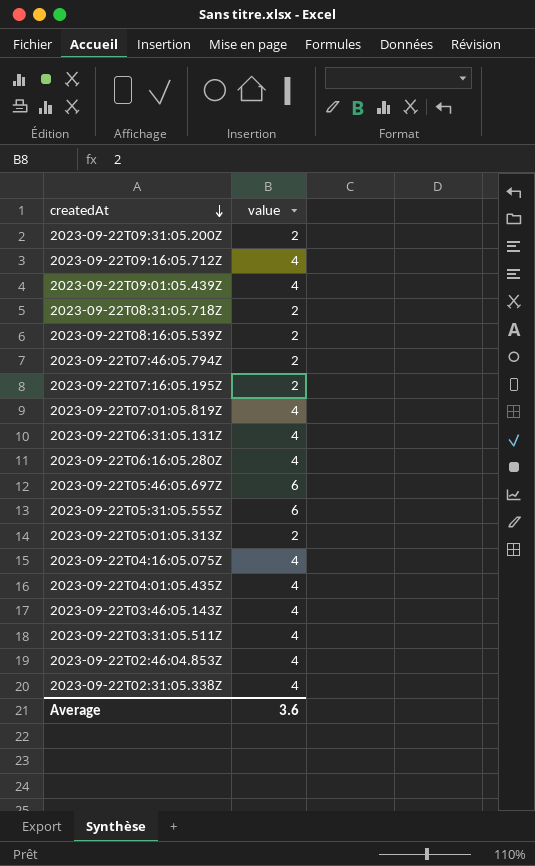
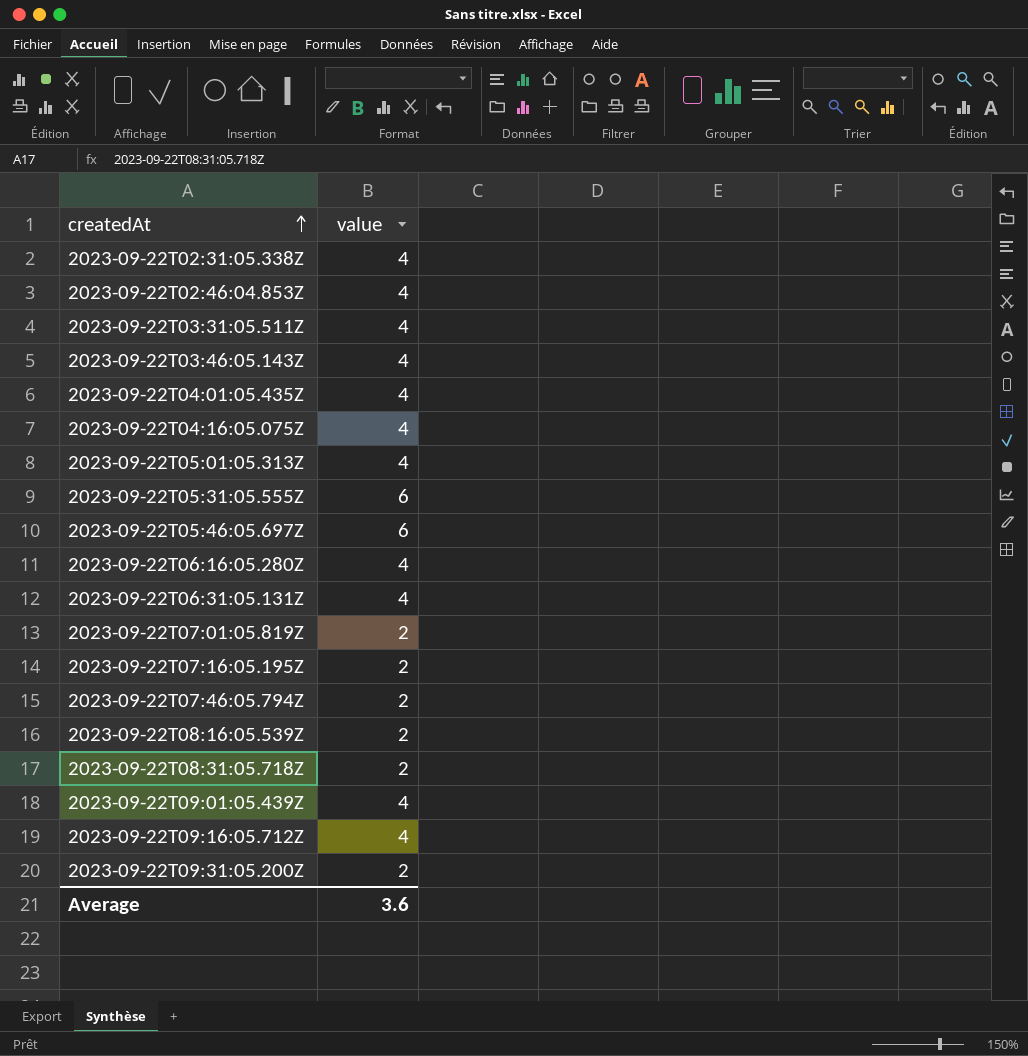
row order: createdAt descending -> createdAt ascending
2023-09-22T05:01:05.313Z | value: 2 -> 4
2023-09-22T07:01:05.819Z | value: 4 -> 2

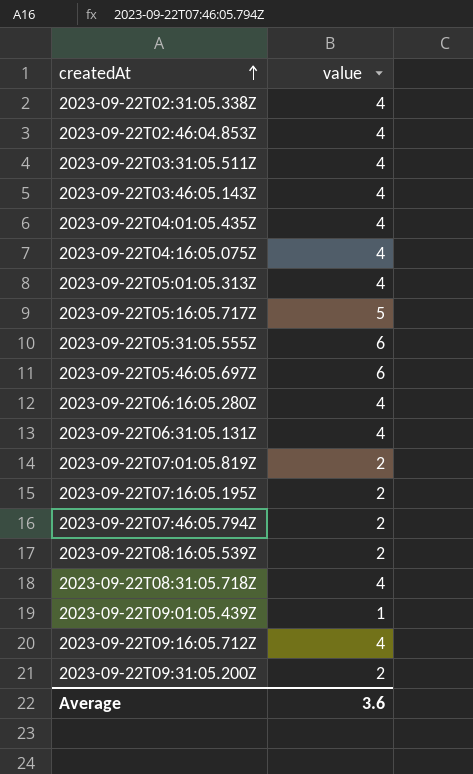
row 2023-09-22T05:16:05.717Z: none -> 5
2023-09-22T08:31:05.718Z | value: 2 -> 4
2023-09-22T09:01:05.439Z | value: 4 -> 1

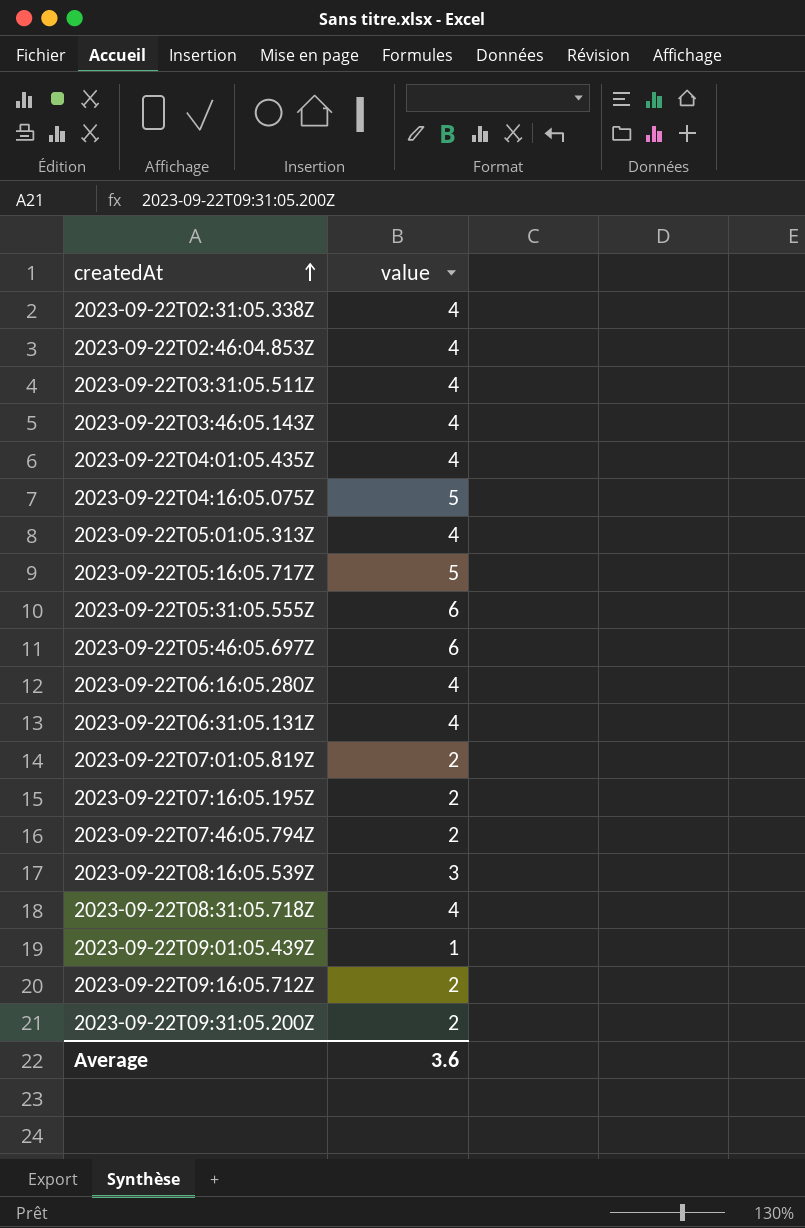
2023-09-22T04:16:05.075Z | value: 4 -> 5
2023-09-22T08:16:05.539Z | value: 2 -> 3
2023-09-22T09:16:05.712Z | value: 4 -> 2

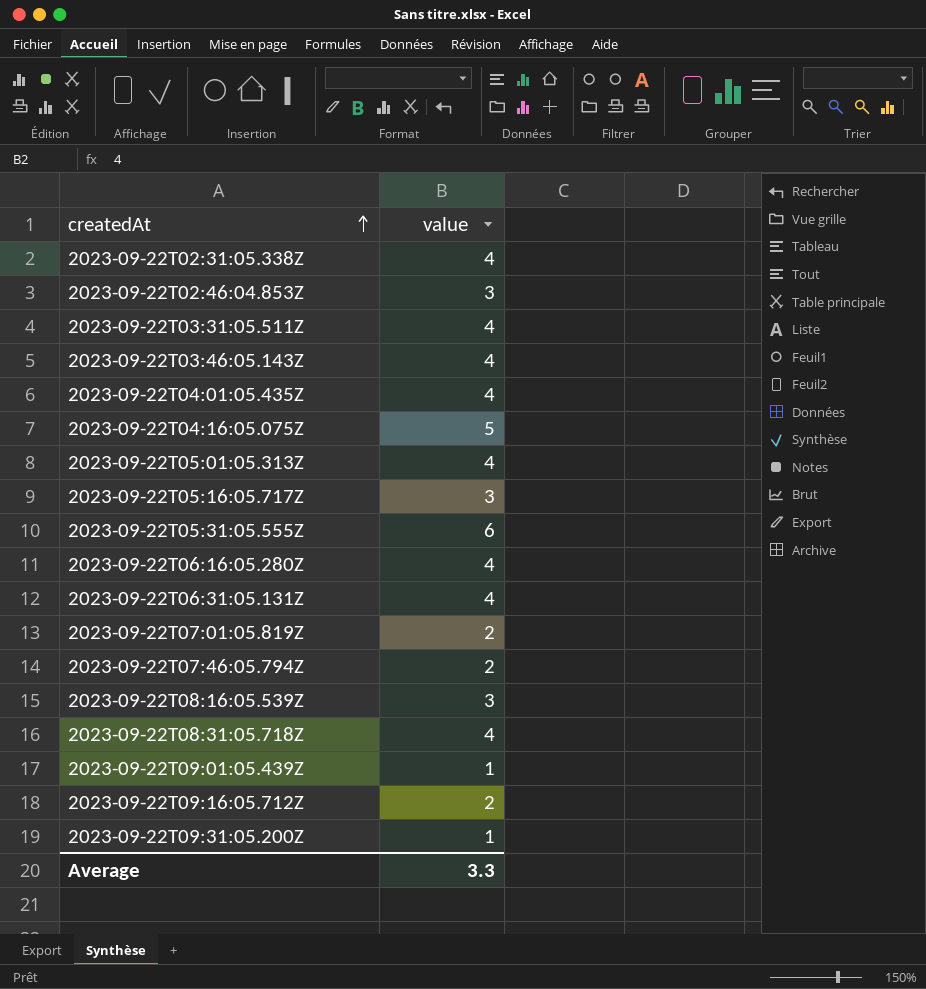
row 2023-09-22T05:46:05.697Z: 6 -> none
row 2023-09-22T07:16:05.195Z: 2 -> none
2023-09-22T02:46:04.853Z | value: 4 -> 3
2023-09-22T05:16:05.717Z | value: 5 -> 3
2023-09-22T09:31:05.200Z | value: 2 -> 1
Average | value: 3.6 -> 3.3

